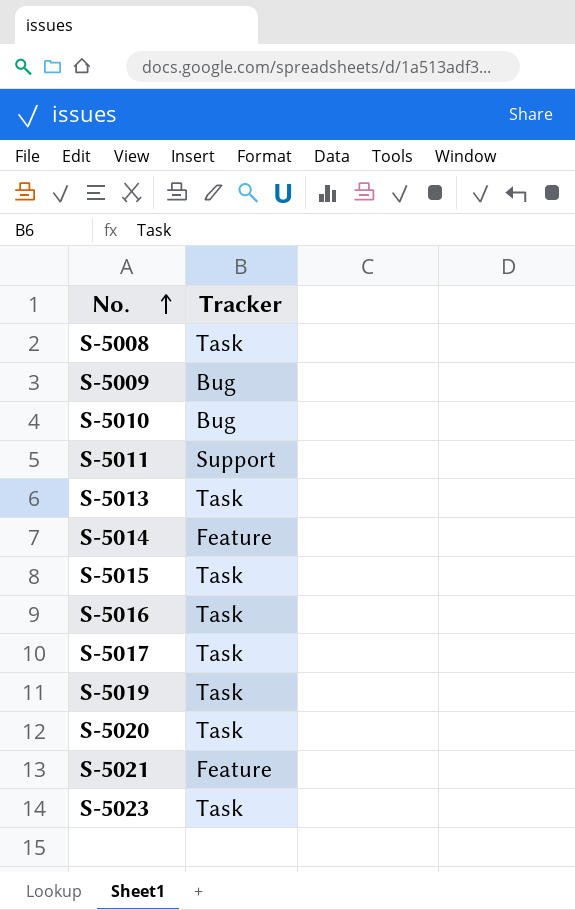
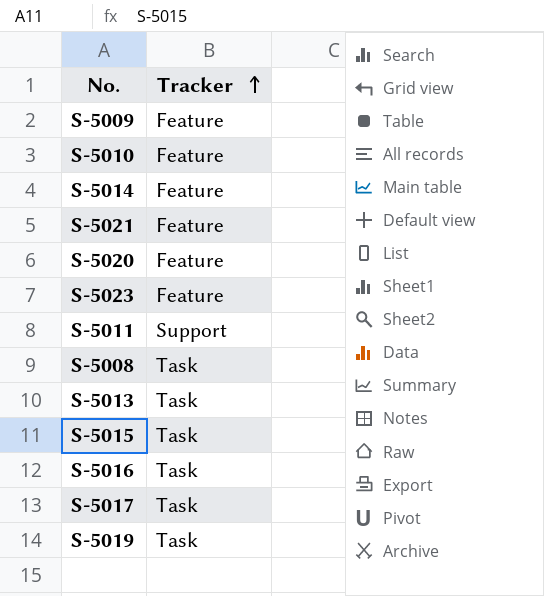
row order: No. ascending -> Tracker ascending
S-5009 | Tracker: Bug -> Feature
S-5010 | Tracker: Bug -> Feature
S-5020 | Tracker: Task -> Feature
S-5023 | Tracker: Task -> Feature

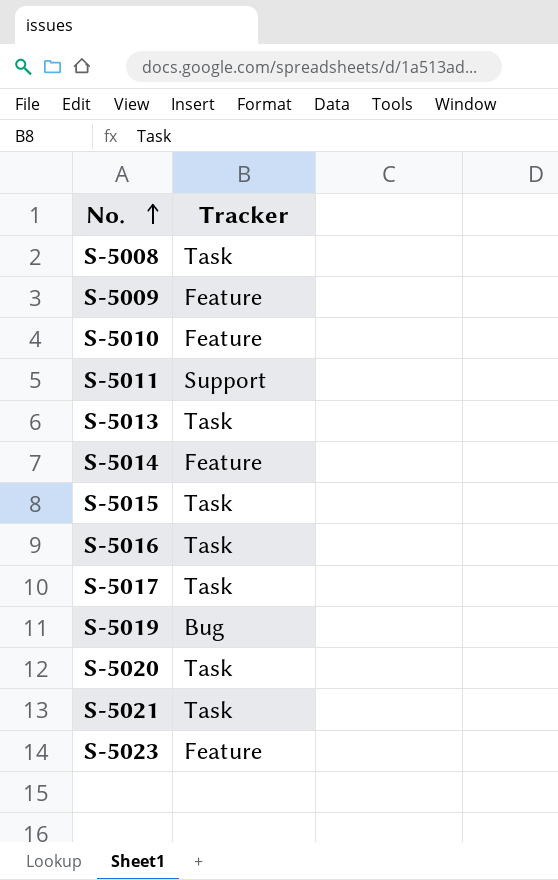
row order: Tracker ascending -> No. ascending
S-5019 | Tracker: Task -> Bug
S-5020 | Tracker: Feature -> Task
S-5021 | Tracker: Feature -> Task

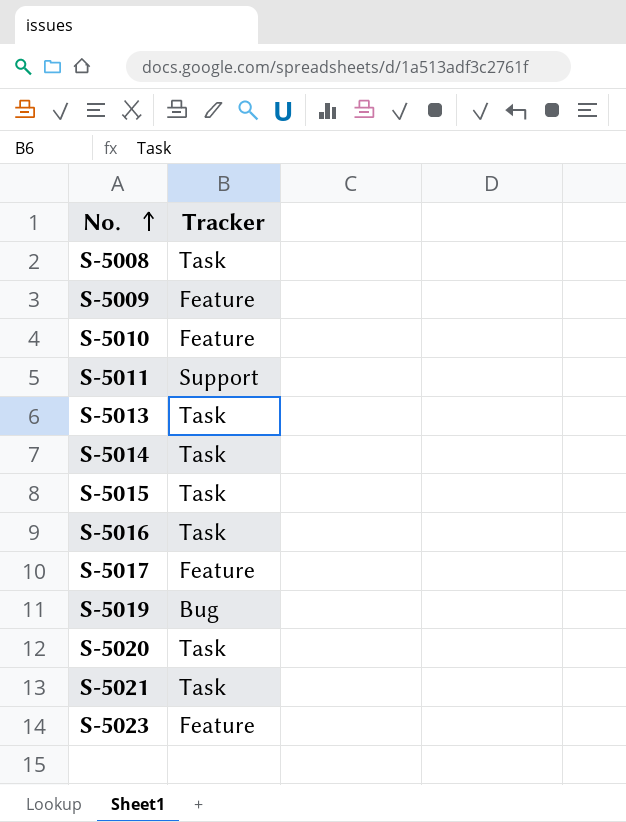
S-5014 | Tracker: Feature -> Task
S-5017 | Tracker: Task -> Feature

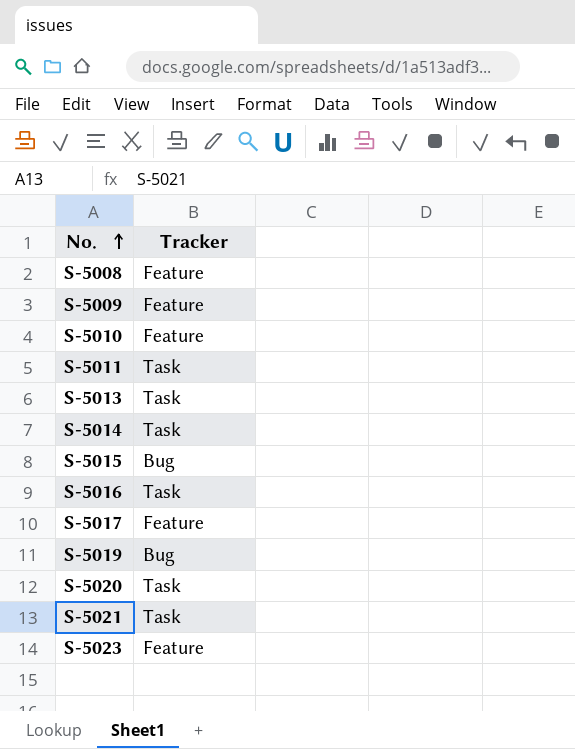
S-5008 | Tracker: Task -> Feature
S-5011 | Tracker: Support -> Task
S-5015 | Tracker: Task -> Bug

